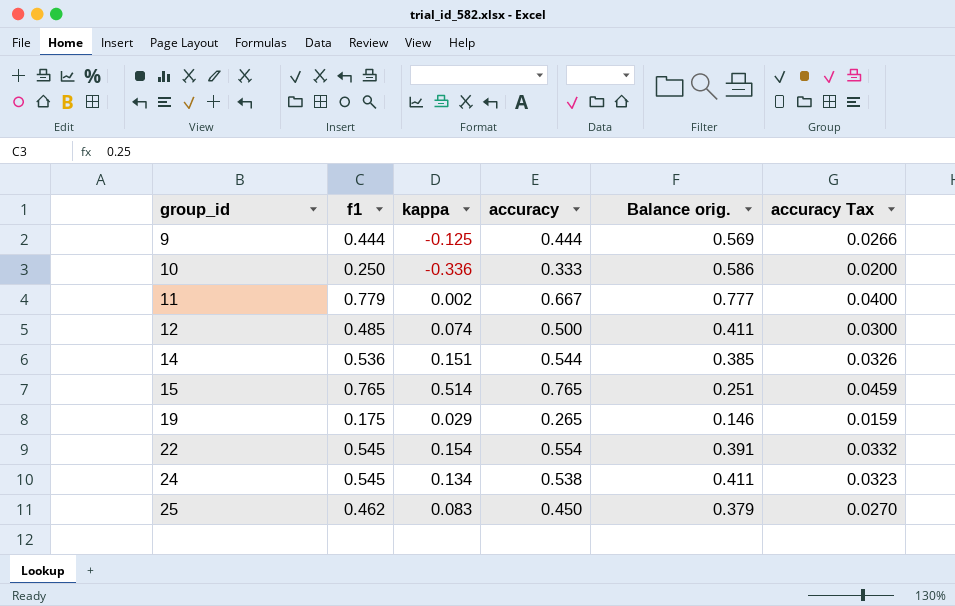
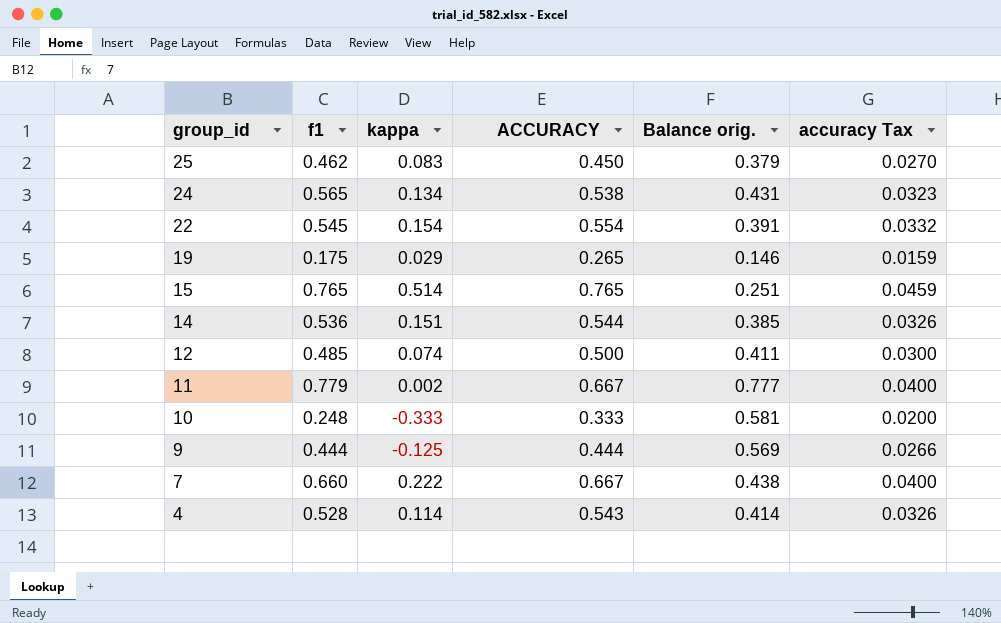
row order: group_id ascending -> group_id descending
column name: accuracy -> ACCURACY
24 | f1: 0.545 -> 0.565
24 | Balance orig.: 0.411 -> 0.431
10 | f1: 0.250 -> 0.248
10 | kappa: -0.336 -> -0.333
10 | Balance orig.: 0.586 -> 0.581
row 7: none -> 0.660 | 0.222 | 0.667 | 0.438 | 0.0400
row 4: none -> 0.528 | 0.114 | 0.543 | 0.414 | 0.0326

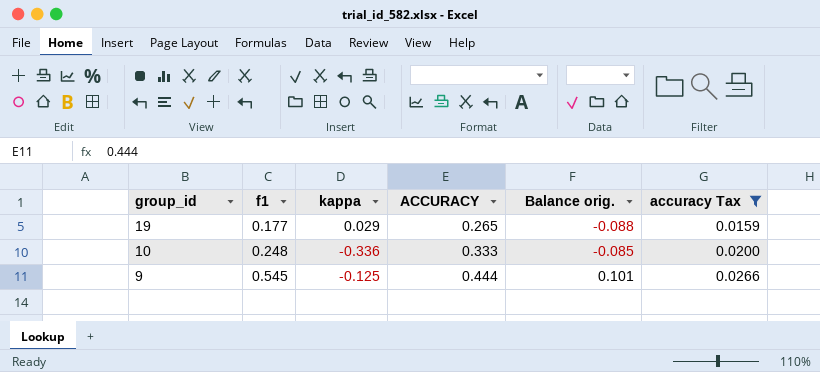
filter: none -> accuracy Tax <= 0.0266
column Balance orig. | formula: [f1] - [kappa] -> [f1] - [ACCURACY]
19 | f1: 0.175 -> 0.177
10 | kappa: -0.333 -> -0.336
9 | f1: 0.444 -> 0.545

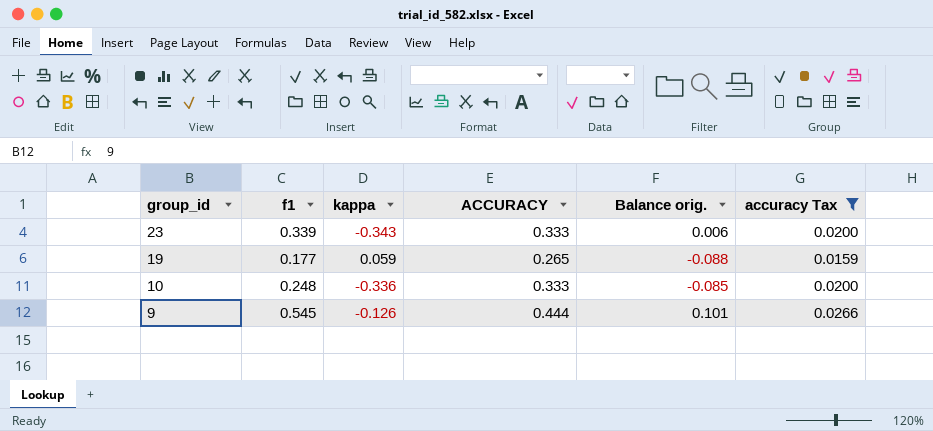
row 23: none -> 0.339 | -0.343 | 0.333 | 0.006 | 0.0200
19 | kappa: 0.029 -> 0.059
9 | kappa: -0.125 -> -0.126

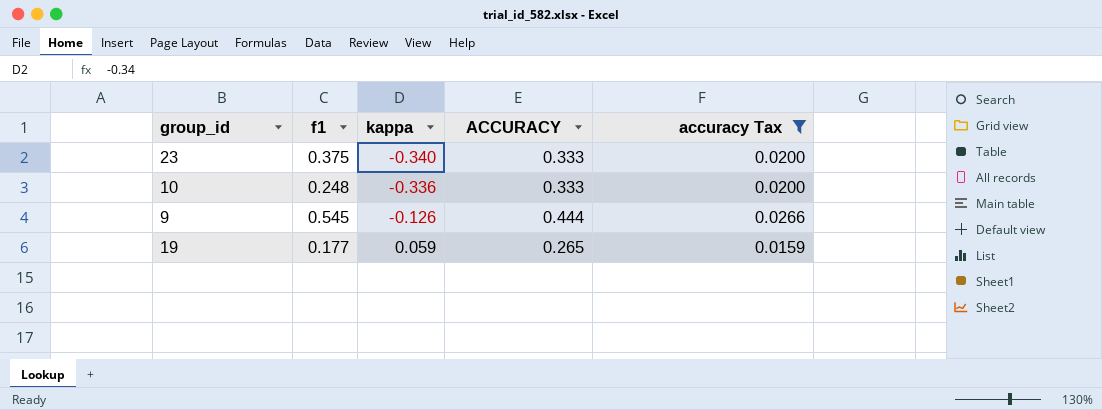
row order: group_id descending -> kappa ascending
column Balance orig. | formula: [f1] - [ACCURACY] -> none
23 | f1: 0.339 -> 0.375
23 | kappa: -0.343 -> -0.340

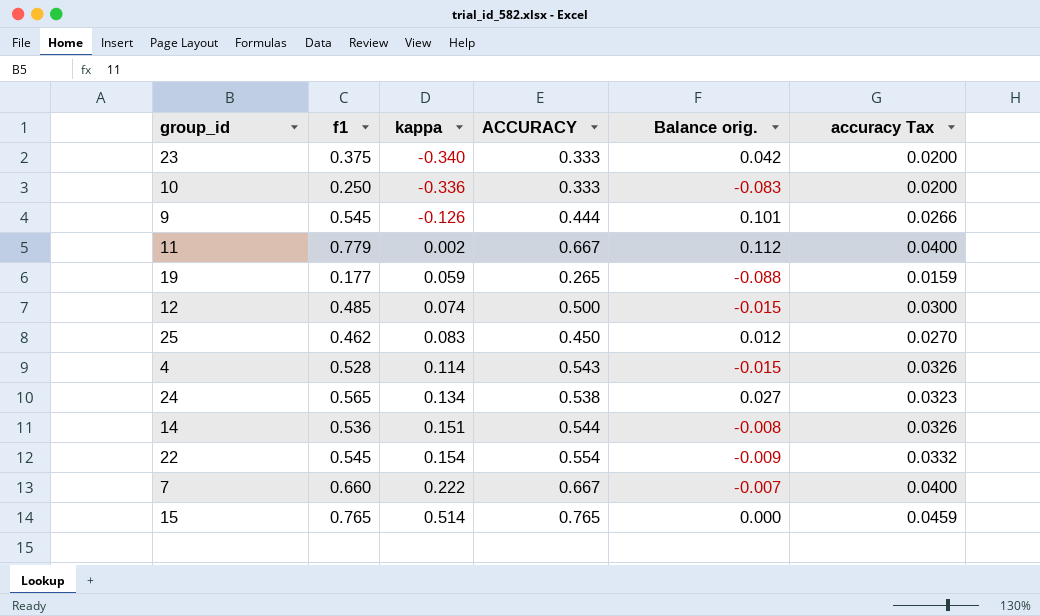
filter: accuracy Tax <= 0.0266 -> none
column Balance orig. | formula: none -> [f1] - [ACCURACY]
10 | f1: 0.248 -> 0.250

